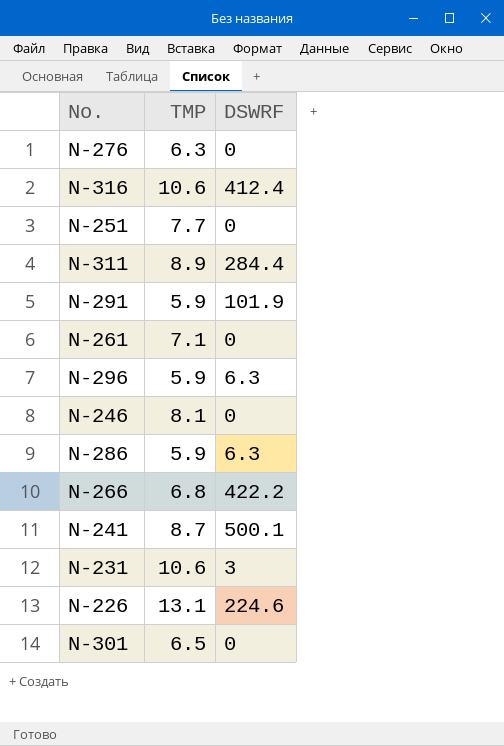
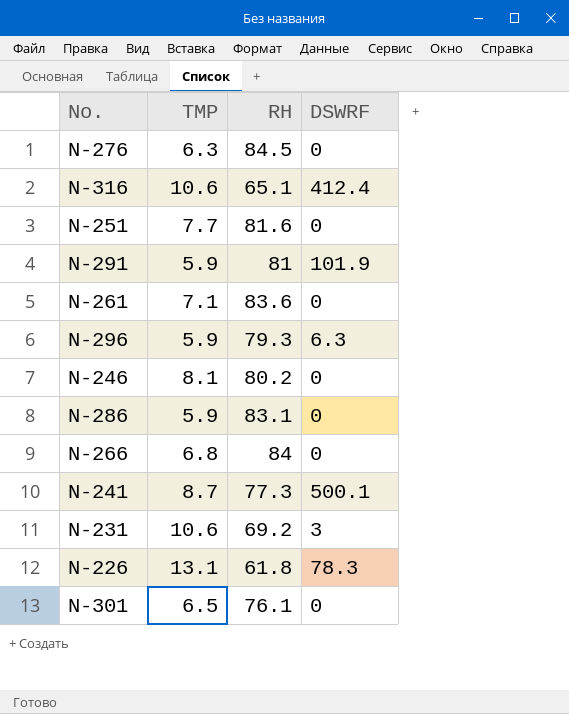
column RH | position: none -> 3
row N-311: 8.9 | 284.4 -> none
N-286 | DSWRF: 6.3 -> 0
N-266 | DSWRF: 422.2 -> 0
N-226 | DSWRF: 224.6 -> 78.3

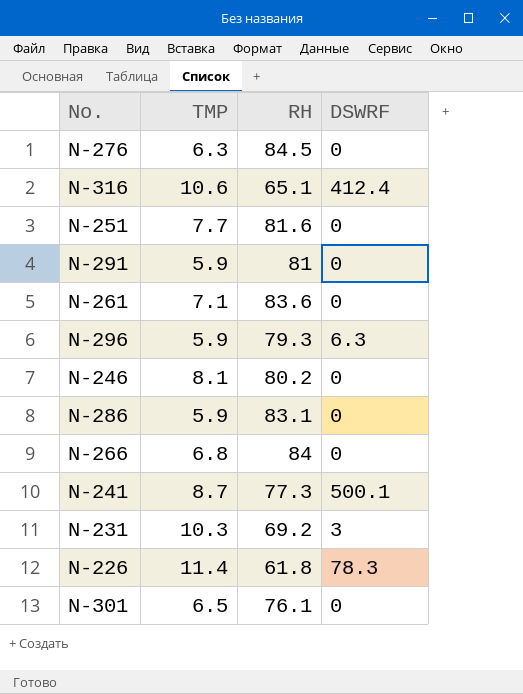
N-291 | DSWRF: 101.9 -> 0
N-231 | TMP: 10.6 -> 10.3
N-226 | TMP: 13.1 -> 11.4

